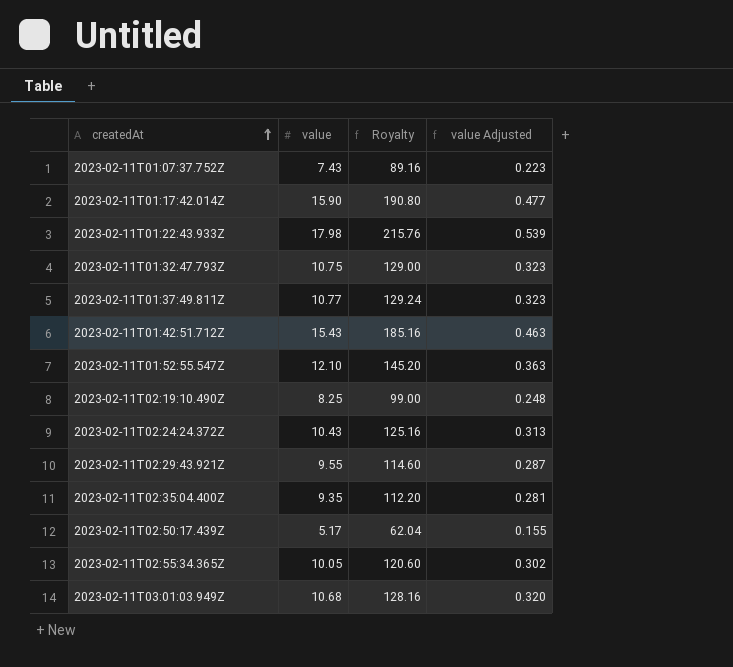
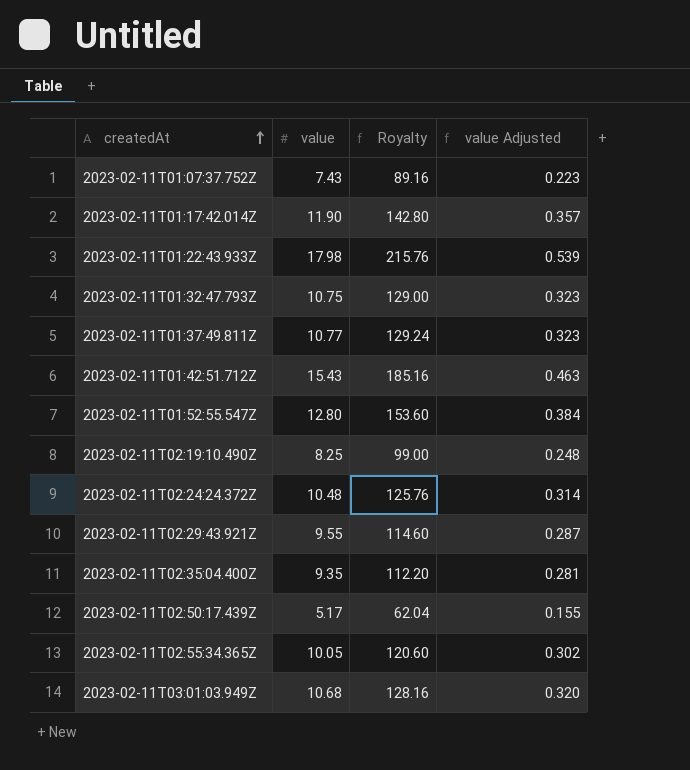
2023-02-11T01:17:42.014Z | value: 15.90 -> 11.90
2023-02-11T01:17:42.014Z | Royalty: 190.80 -> 142.80
2023-02-11T01:17:42.014Z | value Adjusted: 0.477 -> 0.357
2023-02-11T01:52:55.547Z | value: 12.10 -> 12.80
2023-02-11T01:52:55.547Z | Royalty: 145.20 -> 153.60
2023-02-11T01:52:55.547Z | value Adjusted: 0.363 -> 0.384
2023-02-11T02:24:24.372Z | value: 10.43 -> 10.48
2023-02-11T02:24:24.372Z | Royalty: 125.16 -> 125.76
2023-02-11T02:24:24.372Z | value Adjusted: 0.313 -> 0.314

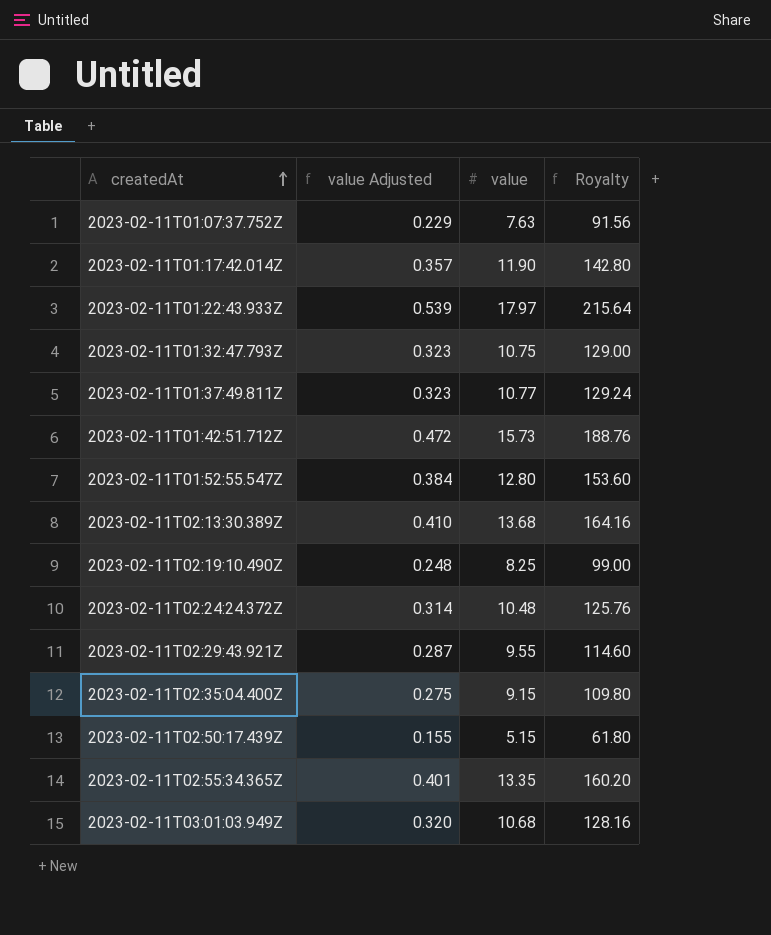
column value Adjusted | position: 4 -> 2
2023-02-11T01:07:37.752Z | value Adjusted: 0.223 -> 0.229
2023-02-11T01:07:37.752Z | value: 7.43 -> 7.63
2023-02-11T01:07:37.752Z | Royalty: 89.16 -> 91.56
2023-02-11T01:22:43.933Z | value: 17.98 -> 17.97
2023-02-11T01:22:43.933Z | Royalty: 215.76 -> 215.64
2023-02-11T01:42:51.712Z | value Adjusted: 0.463 -> 0.472
2023-02-11T01:42:51.712Z | value: 15.43 -> 15.73
2023-02-11T01:42:51.712Z | Royalty: 185.16 -> 188.76
row 2023-02-11T02:13:30.389Z: none -> 0.410 | 13.68 | 164.16
2023-02-11T02:35:04.400Z | value Adjusted: 0.281 -> 0.275
2023-02-11T02:35:04.400Z | value: 9.35 -> 9.15
2023-02-11T02:35:04.400Z | Royalty: 112.20 -> 109.80
2023-02-11T02:50:17.439Z | value: 5.17 -> 5.15
2023-02-11T02:50:17.439Z | Royalty: 62.04 -> 61.80
2023-02-11T02:55:34.365Z | value Adjusted: 0.302 -> 0.401
2023-02-11T02:55:34.365Z | value: 10.05 -> 13.35
2023-02-11T02:55:34.365Z | Royalty: 120.60 -> 160.20

